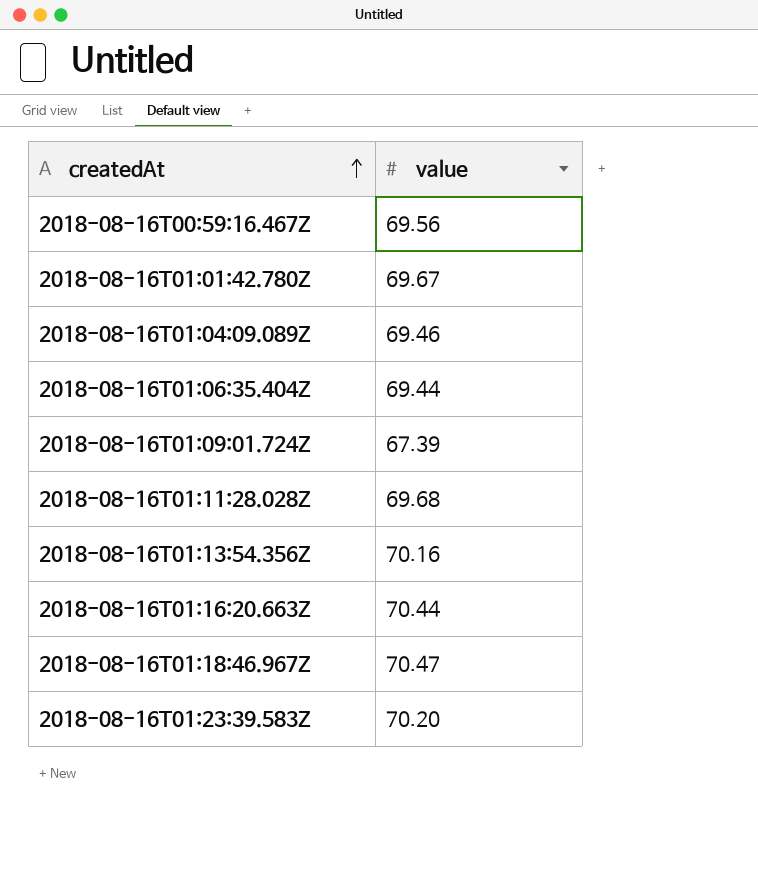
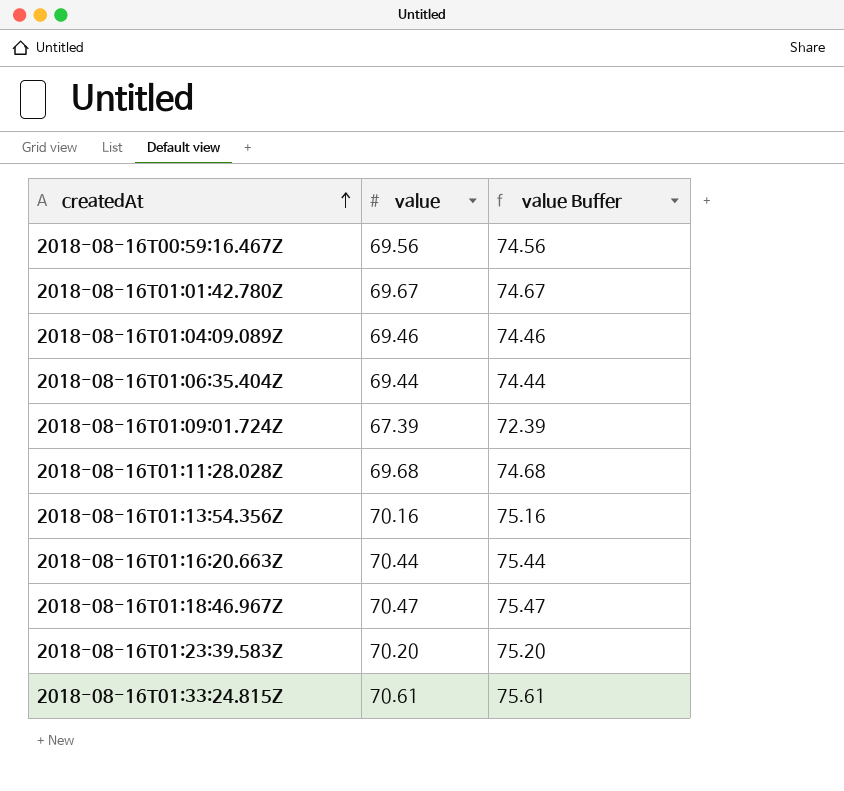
column value Buffer | formula: none -> [value] + 5
row 2018-08-16T01:33:24.815Z: none -> 70.61 | 75.61

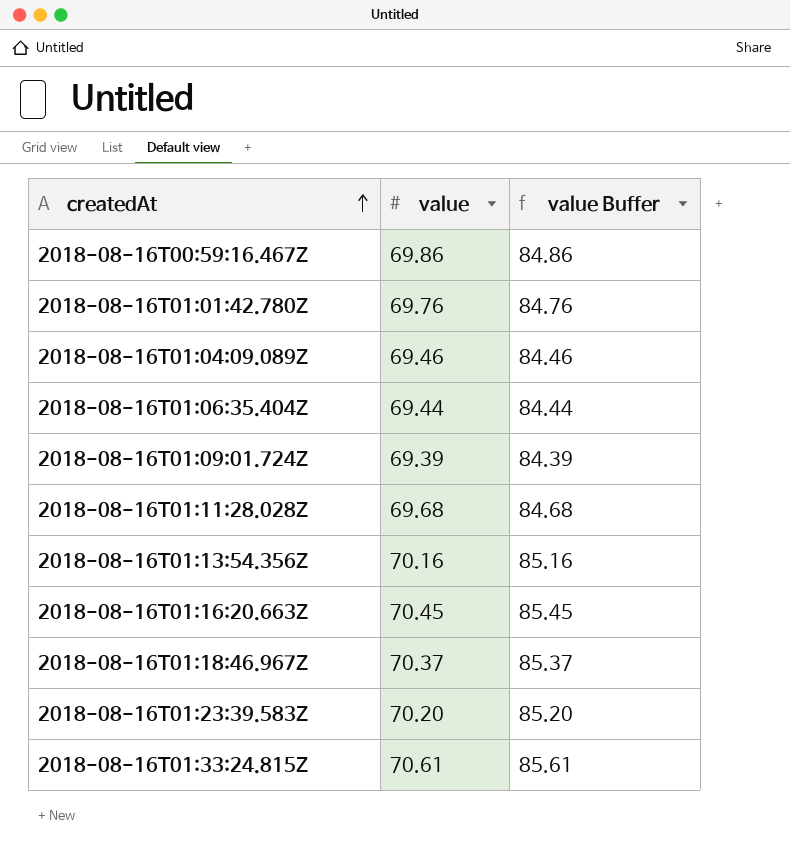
column value Buffer | formula: [value] + 5 -> [value] + 15
2018-08-16T00:59:16.467Z | value: 69.56 -> 69.86
2018-08-16T01:01:42.780Z | value: 69.67 -> 69.76
2018-08-16T01:09:01.724Z | value: 67.39 -> 69.39
2018-08-16T01:16:20.663Z | value: 70.44 -> 70.45
2018-08-16T01:18:46.967Z | value: 70.47 -> 70.37

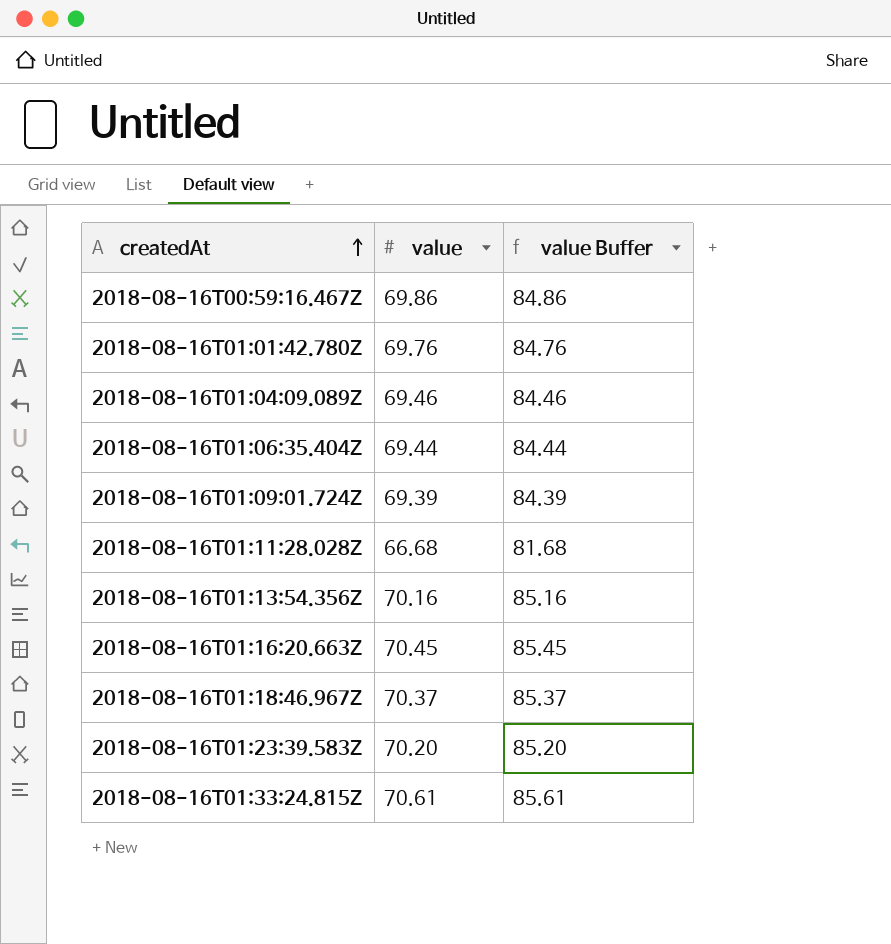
2018-08-16T01:11:28.028Z | value: 69.68 -> 66.68
2018-08-16T01:11:28.028Z | value Buffer: 84.68 -> 81.68

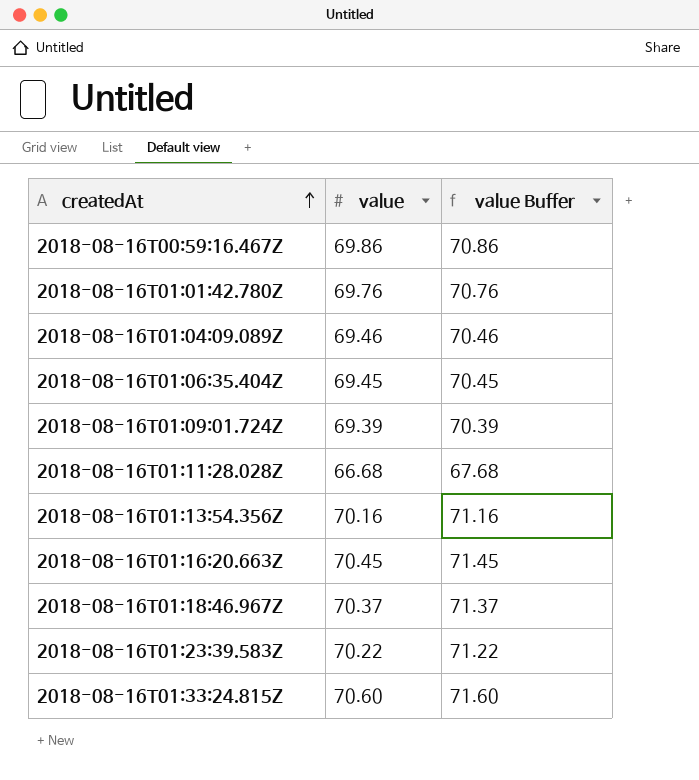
column value Buffer | formula: [value] + 15 -> [value] + 1
2018-08-16T01:06:35.404Z | value: 69.44 -> 69.45
2018-08-16T01:23:39.583Z | value: 70.20 -> 70.22
2018-08-16T01:33:24.815Z | value: 70.61 -> 70.60

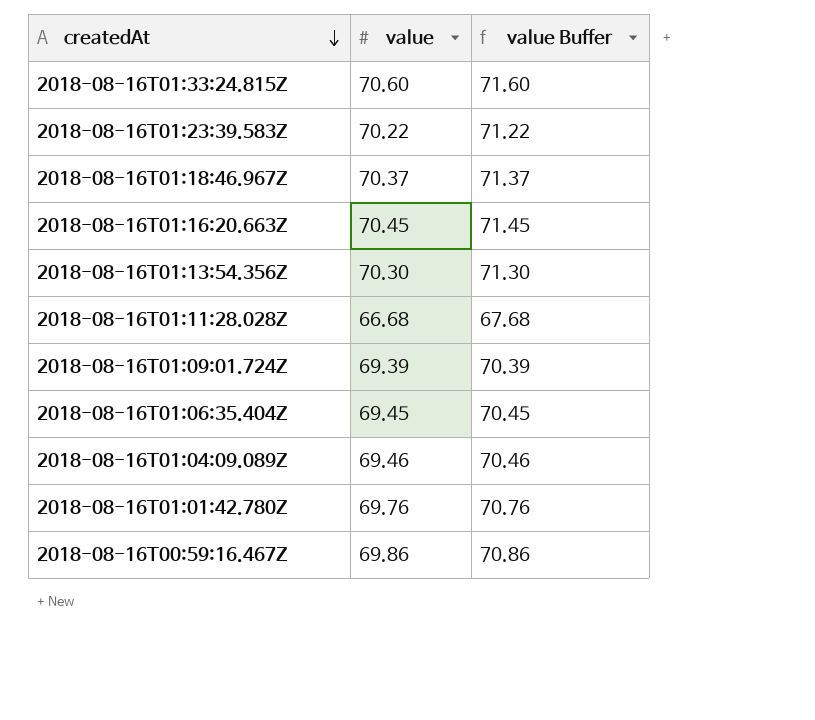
row order: createdAt ascending -> createdAt descending
2018-08-16T01:13:54.356Z | value: 70.16 -> 70.30
2018-08-16T01:13:54.356Z | value Buffer: 71.16 -> 71.30

